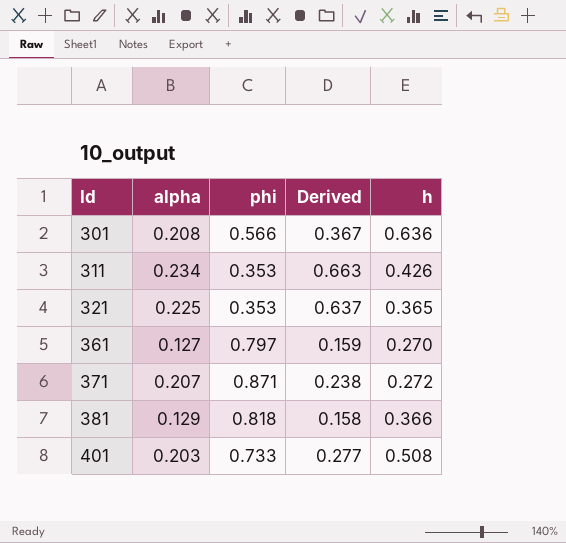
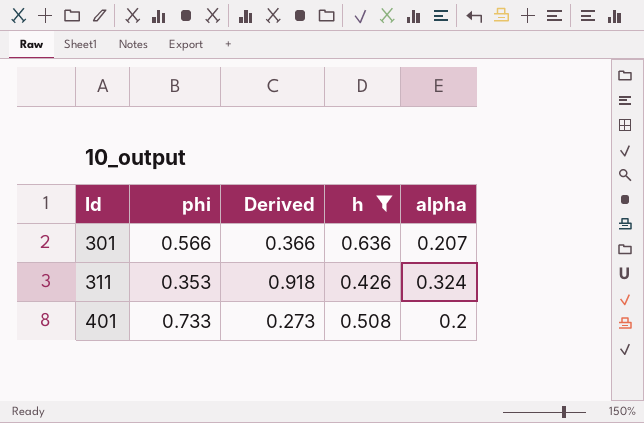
filter: none -> h >= 0.426
column alpha | position: 2 -> 5
301 | Derived: 0.367 -> 0.366
301 | alpha: 0.208 -> 0.207
311 | Derived: 0.663 -> 0.918
311 | alpha: 0.234 -> 0.324
401 | Derived: 0.277 -> 0.273
401 | alpha: 0.203 -> 0.2

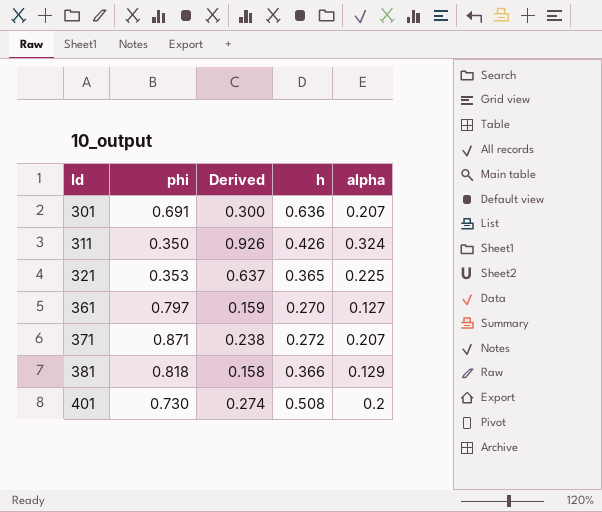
filter: h >= 0.426 -> none
301 | phi: 0.566 -> 0.691
301 | Derived: 0.366 -> 0.300
311 | phi: 0.353 -> 0.350
311 | Derived: 0.918 -> 0.926
401 | phi: 0.733 -> 0.730
401 | Derived: 0.273 -> 0.274

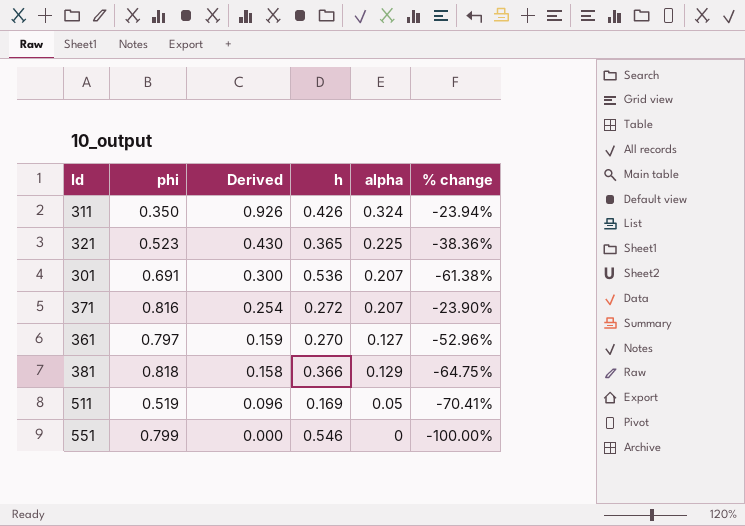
row order: Id ascending -> Derived descending
column % change | formula: none -> ([alpha] - [h]) / [h]
row 401: 0.730 | 0.274 | 0.508 | 0.2 -> none
321 | phi: 0.353 -> 0.523
321 | Derived: 0.637 -> 0.430
301 | h: 0.636 -> 0.536
371 | phi: 0.871 -> 0.816
371 | Derived: 0.238 -> 0.254
row 511: none -> 0.519 | 0.096 | 0.169 | 0.05 | -70.41%
row 551: none -> 0.799 | 0.000 | 0.546 | 0 | -100.00%

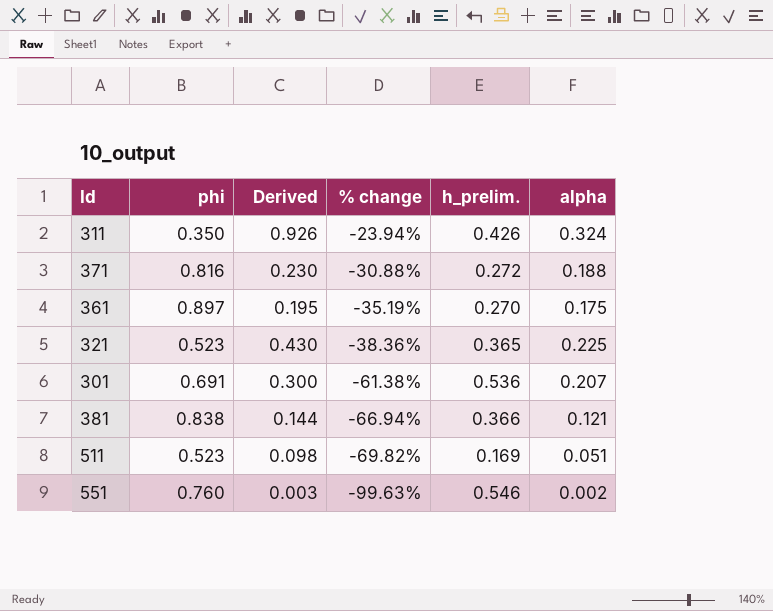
row order: Derived descending -> % change descending
column % change | position: 6 -> 4
column name: h -> h_prelim.
371 | Derived: 0.254 -> 0.230
371 | % change: -23.90% -> -30.88%
371 | alpha: 0.207 -> 0.188
361 | phi: 0.797 -> 0.897
361 | Derived: 0.159 -> 0.195
361 | % change: -52.96% -> -35.19%
361 | alpha: 0.127 -> 0.175
381 | phi: 0.818 -> 0.838
381 | Derived: 0.158 -> 0.144
381 | % change: -64.75% -> -66.94%
381 | alpha: 0.129 -> 0.121
511 | phi: 0.519 -> 0.523
511 | Derived: 0.096 -> 0.098
511 | % change: -70.41% -> -69.82%
511 | alpha: 0.05 -> 0.051
551 | phi: 0.799 -> 0.760
551 | Derived: 0.000 -> 0.003
551 | % change: -100.00% -> -99.63%
551 | alpha: 0 -> 0.002

